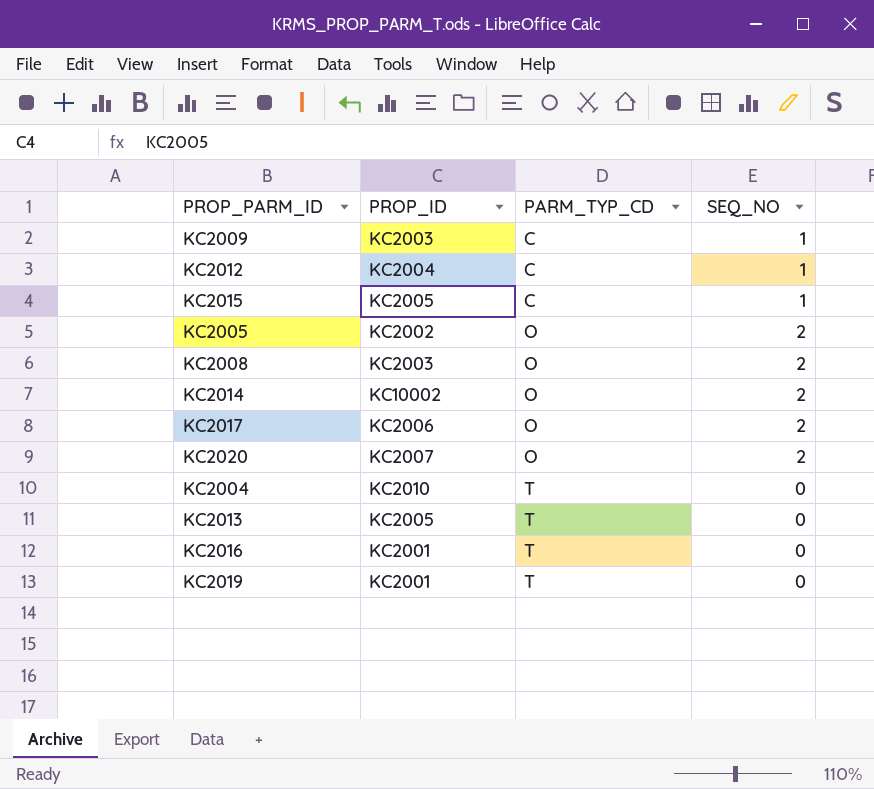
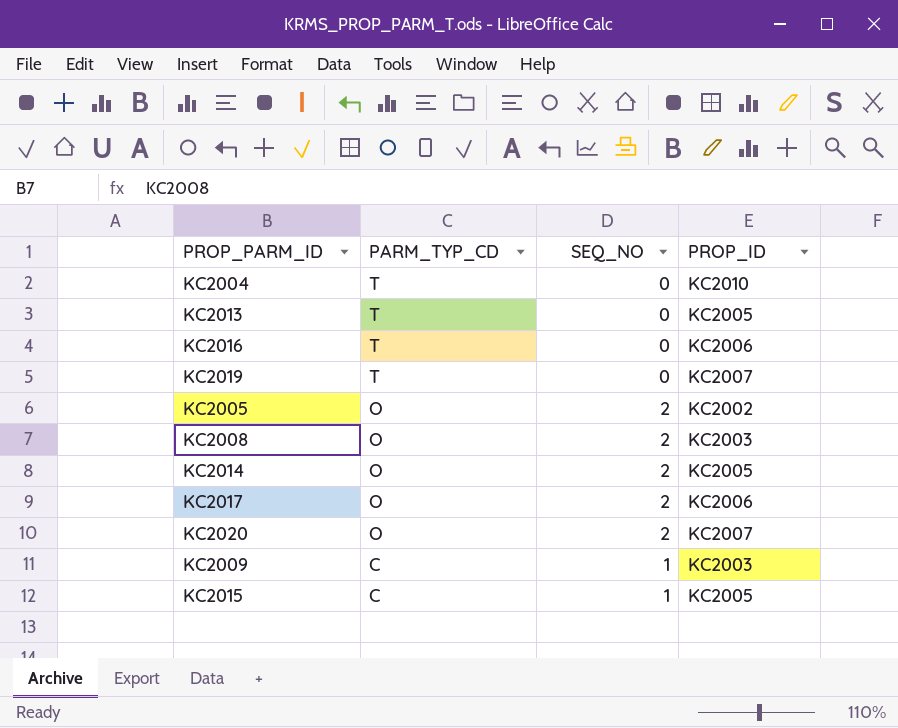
row order: PARM_TYP_CD ascending -> PARM_TYP_CD descending
column PROP_ID | position: 2 -> 4
row KC2012: KC2004 | C | 1 -> none
KC2016 | PROP_ID: KC2001 -> KC2006
KC2019 | PROP_ID: KC2001 -> KC2007
KC2014 | PROP_ID: KC10002 -> KC2005

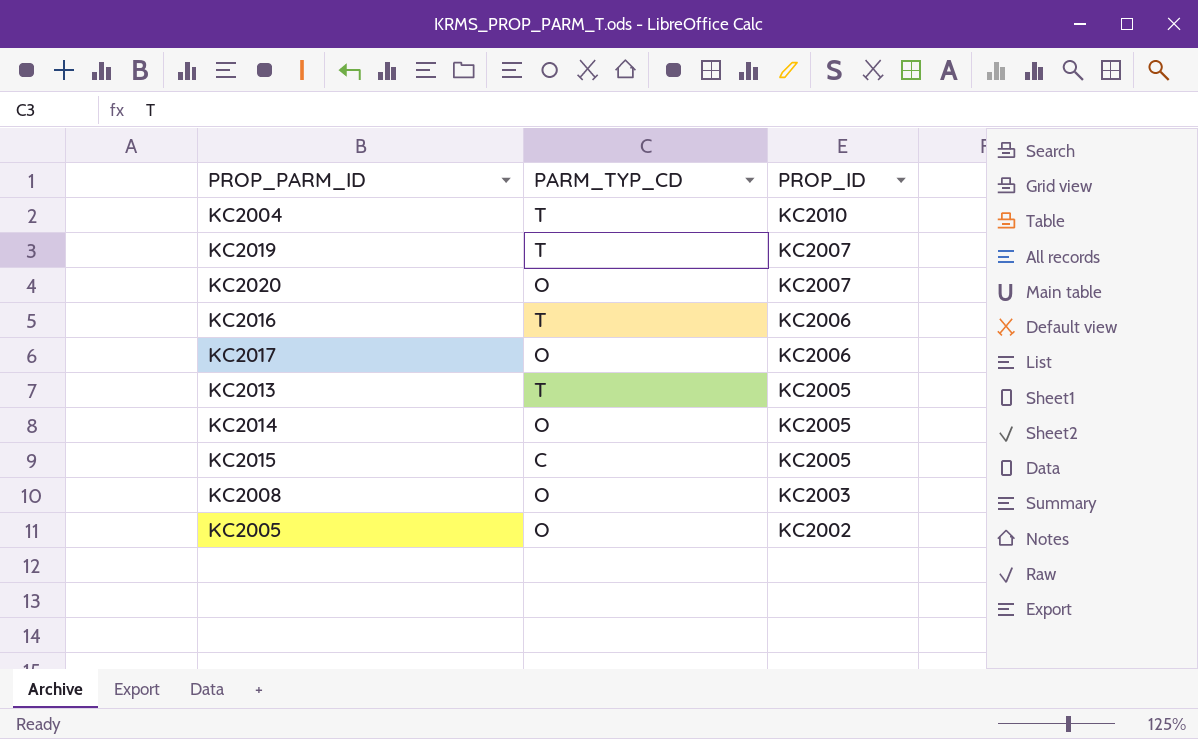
row order: PARM_TYP_CD descending -> PROP_ID descending
column SEQ_NO | position: 3 -> none
row KC2009: C | 1 | KC2003 -> none

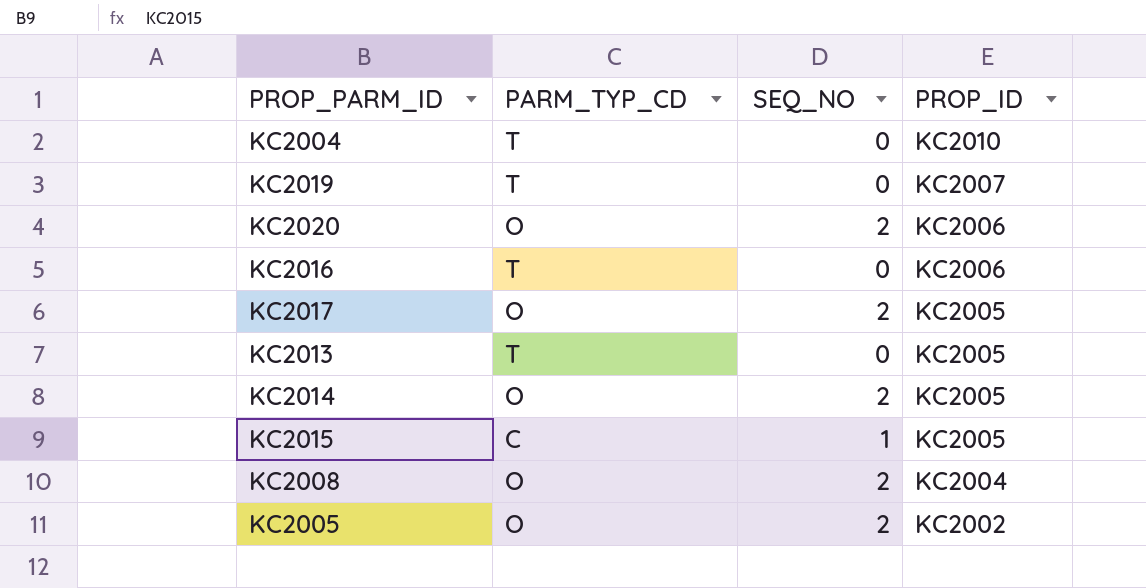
column SEQ_NO | position: none -> 3
KC2020 | PROP_ID: KC2007 -> KC2006
KC2017 | PROP_ID: KC2006 -> KC2005
KC2008 | PROP_ID: KC2003 -> KC2004

